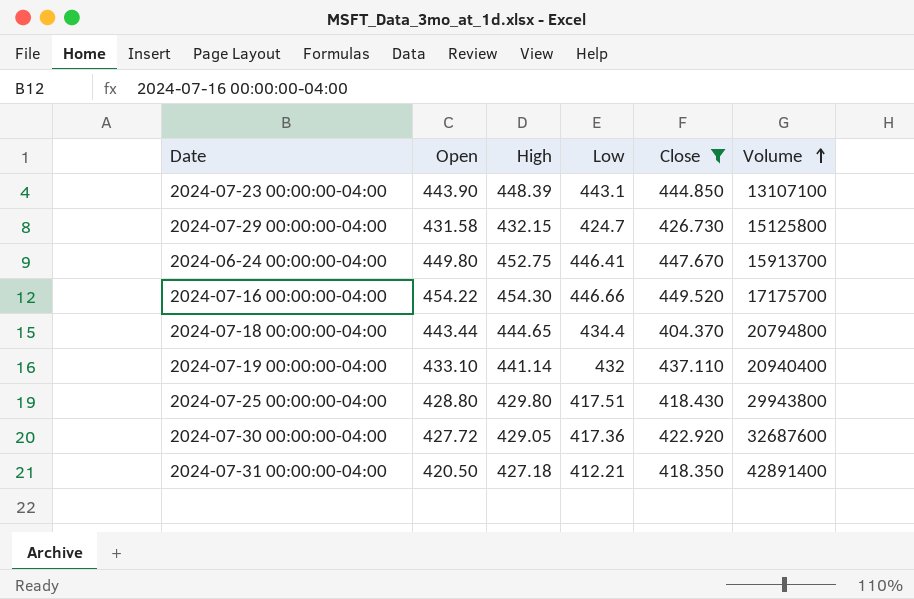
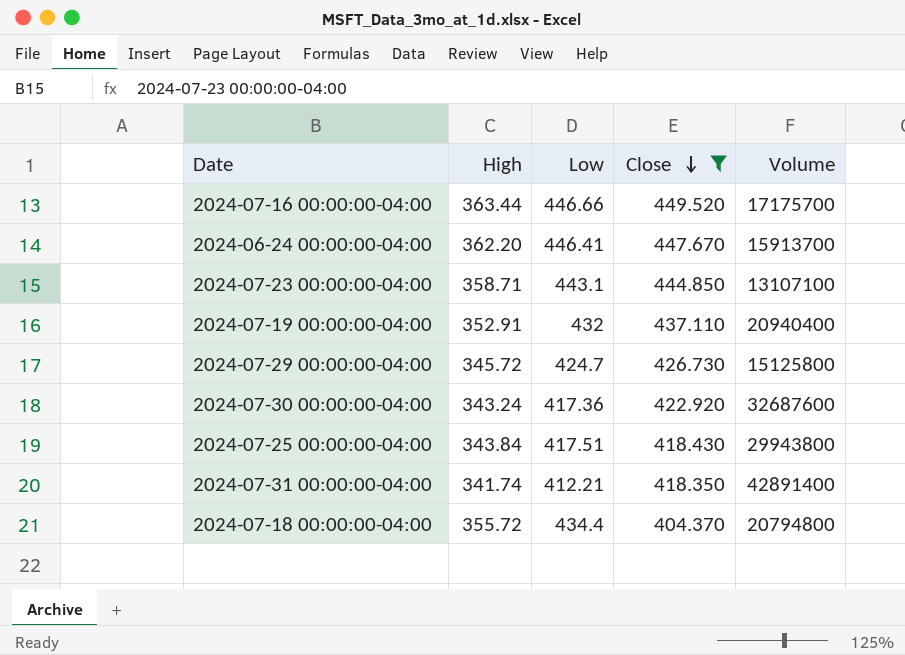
row order: Volume ascending -> Close descending
column Open | position: 2 -> none
2024-07-16 00:00:00-04:00 | High: 454.30 -> 363.44
2024-06-24 00:00:00-04:00 | High: 452.75 -> 362.20
2024-07-23 00:00:00-04:00 | High: 448.39 -> 358.71
2024-07-19 00:00:00-04:00 | High: 441.14 -> 352.91
2024-07-29 00:00:00-04:00 | High: 432.15 -> 345.72
2024-07-30 00:00:00-04:00 | High: 429.05 -> 343.24
2024-07-25 00:00:00-04:00 | High: 429.80 -> 343.84
2024-07-31 00:00:00-04:00 | High: 427.18 -> 341.74
2024-07-18 00:00:00-04:00 | High: 444.65 -> 355.72

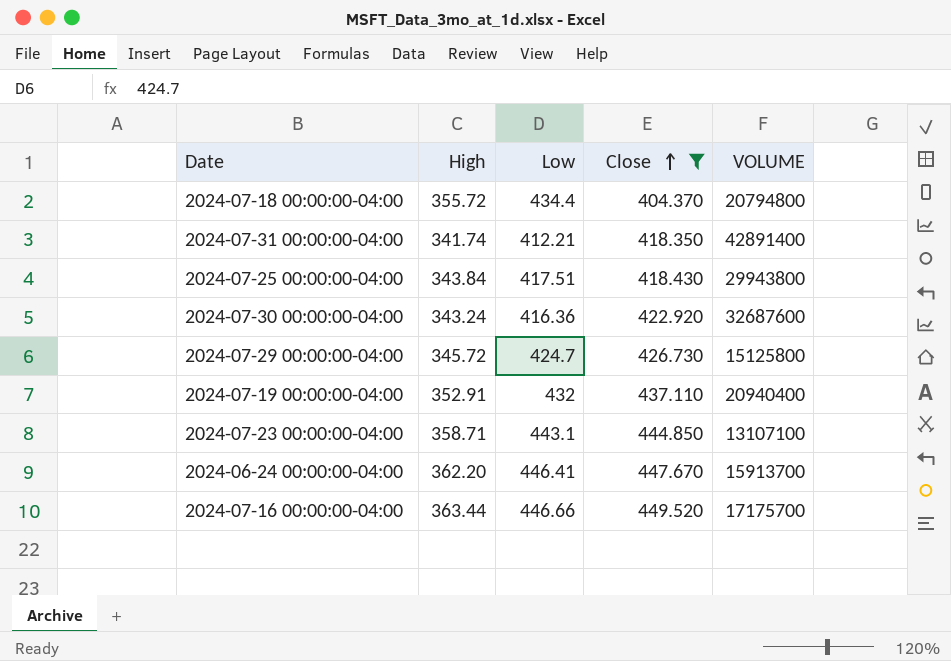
row order: Close descending -> Close ascending
column name: Volume -> VOLUME
2024-07-30 00:00:00-04:00 | Low: 417.36 -> 416.36

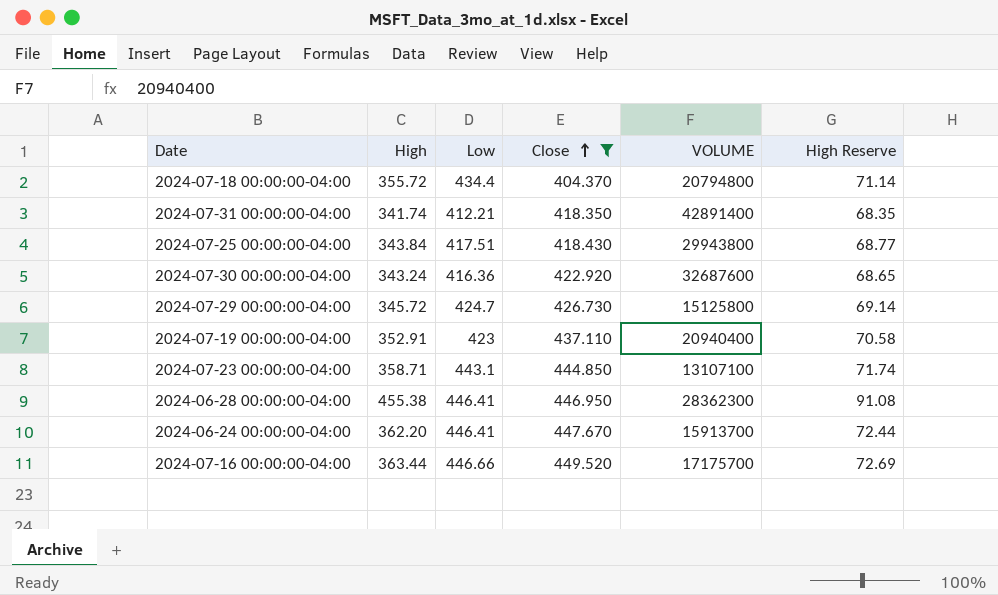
column High Reserve | formula: none -> [High] * 0.2
2024-07-19 00:00:00-04:00 | Low: 432 -> 423
row 2024-06-28 00:00:00-04:00: none -> 455.38 | 446.41 | 446.950 | 28362300 | 91.08

